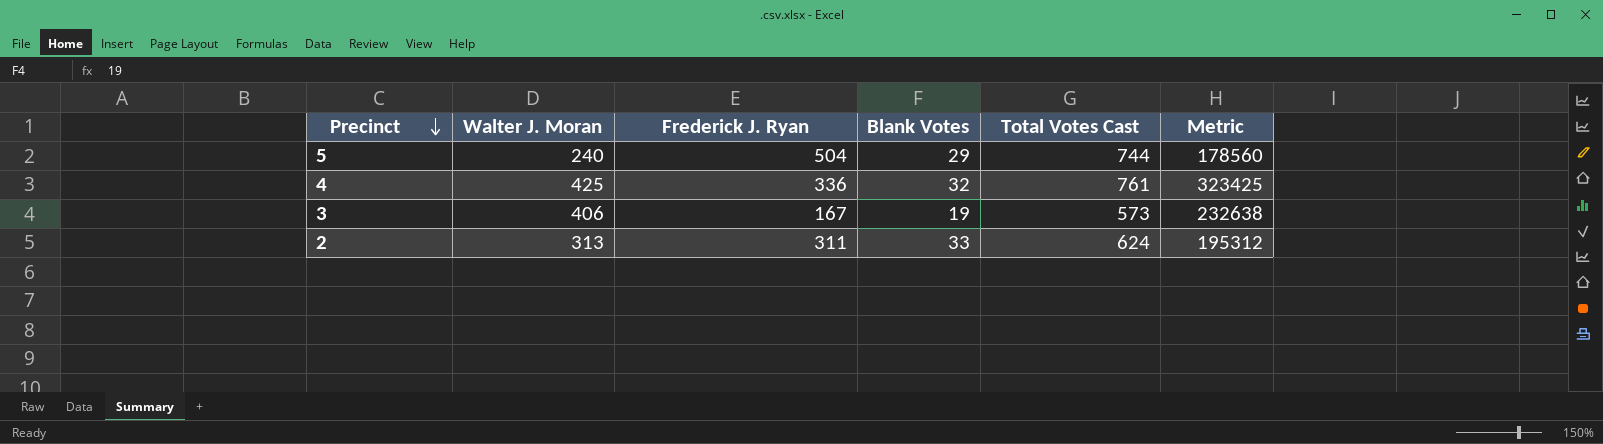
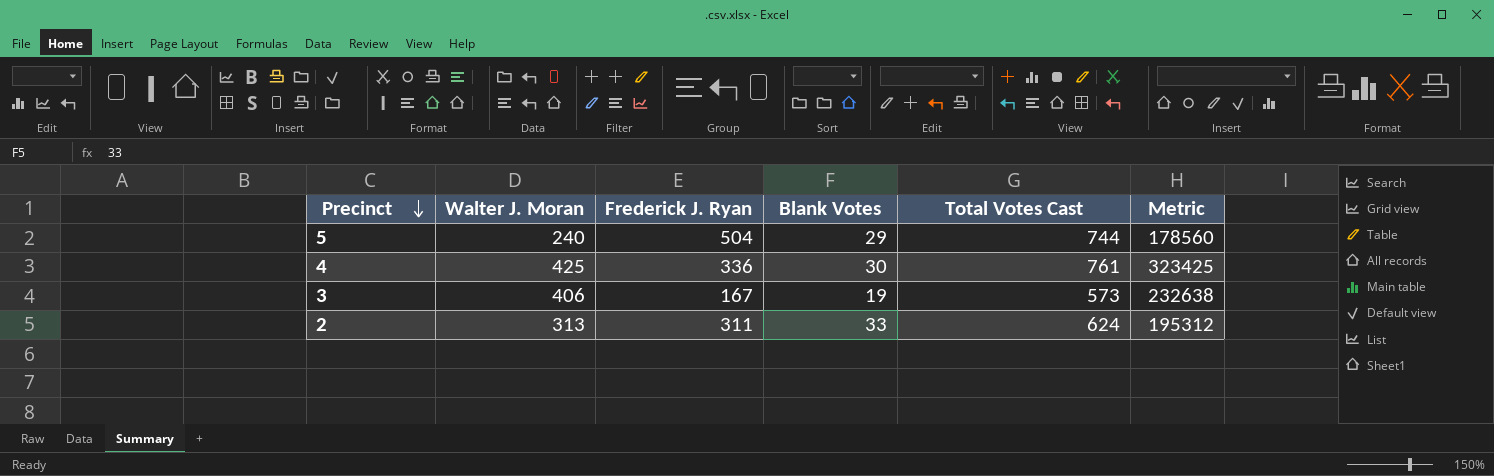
4 | Blank Votes: 32 -> 30

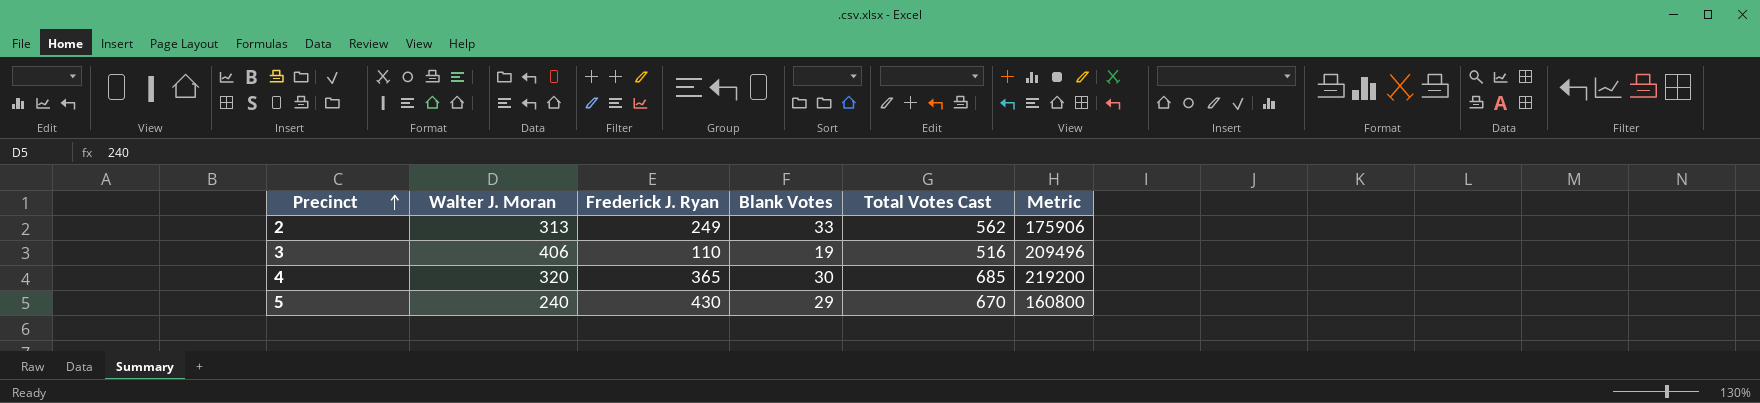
row order: Precinct descending -> Precinct ascending
2 | Frederick J. Ryan: 311 -> 249
2 | Total Votes Cast: 624 -> 562
2 | Metric: 195312 -> 175906
3 | Frederick J. Ryan: 167 -> 110
3 | Total Votes Cast: 573 -> 516
3 | Metric: 232638 -> 209496
4 | Walter J. Moran: 425 -> 320
4 | Frederick J. Ryan: 336 -> 365
4 | Total Votes Cast: 761 -> 685
4 | Metric: 323425 -> 219200
5 | Frederick J. Ryan: 504 -> 430
5 | Total Votes Cast: 744 -> 670
5 | Metric: 178560 -> 160800

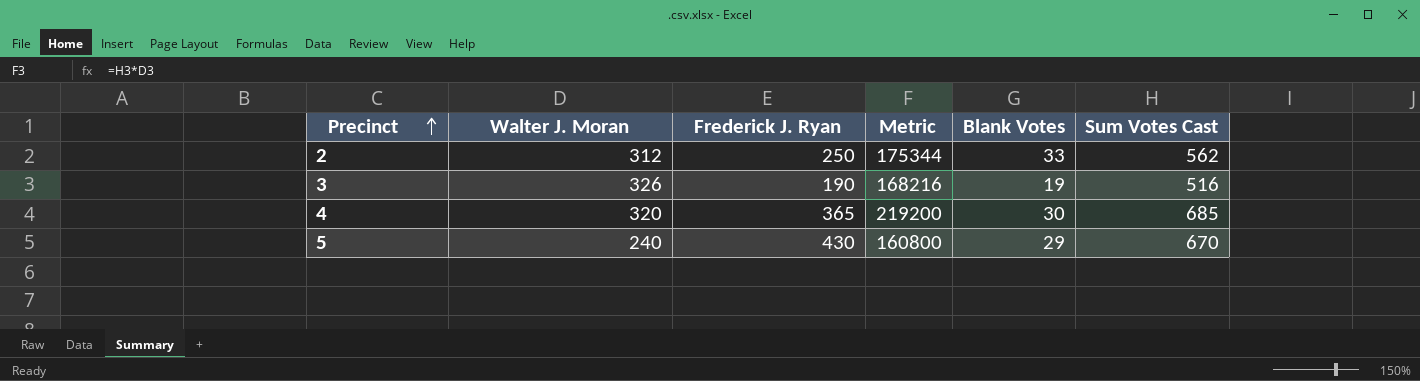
column Metric | position: 6 -> 4
column name: Total Votes Cast -> Sum Votes Cast
2 | Walter J. Moran: 313 -> 312
2 | Frederick J. Ryan: 249 -> 250
2 | Metric: 175906 -> 175344
3 | Walter J. Moran: 406 -> 326
3 | Frederick J. Ryan: 110 -> 190
3 | Metric: 209496 -> 168216

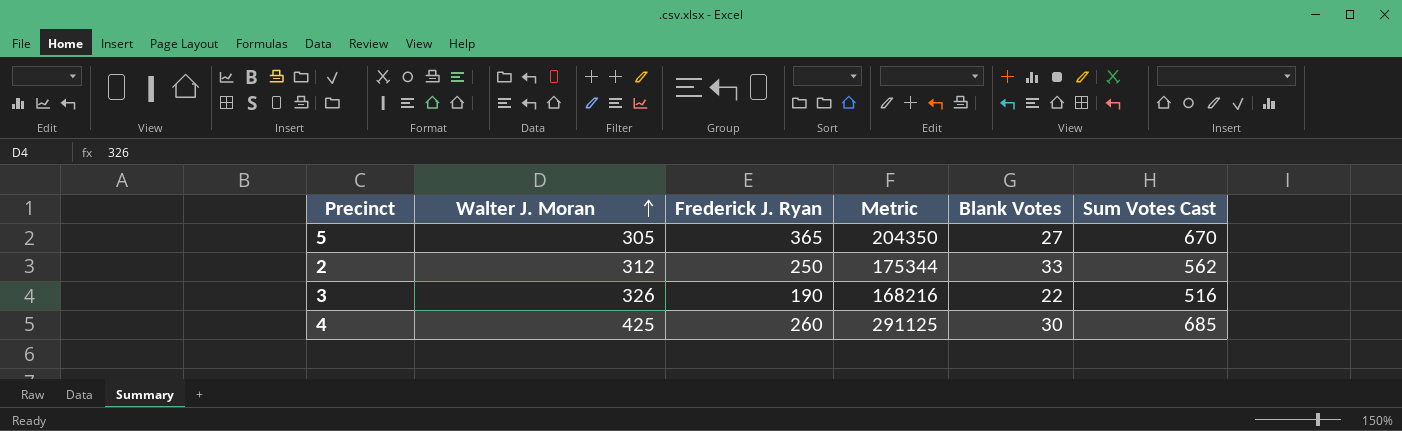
row order: Precinct ascending -> Walter J. Moran ascending
5 | Walter J. Moran: 240 -> 305
5 | Frederick J. Ryan: 430 -> 365
5 | Metric: 160800 -> 204350
5 | Blank Votes: 29 -> 27
3 | Blank Votes: 19 -> 22
4 | Walter J. Moran: 320 -> 425
4 | Frederick J. Ryan: 365 -> 260
4 | Metric: 219200 -> 291125

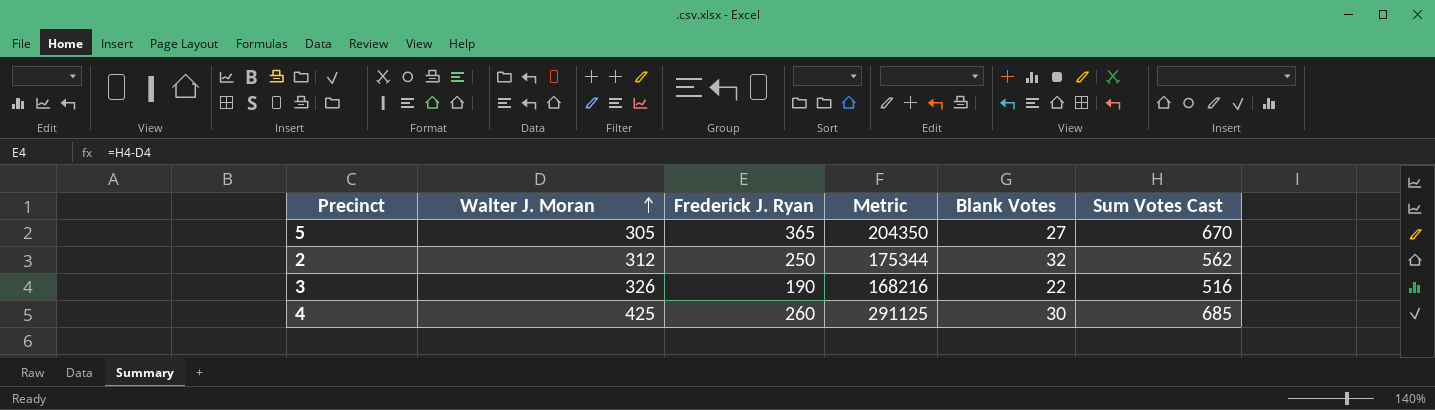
2 | Blank Votes: 33 -> 32

